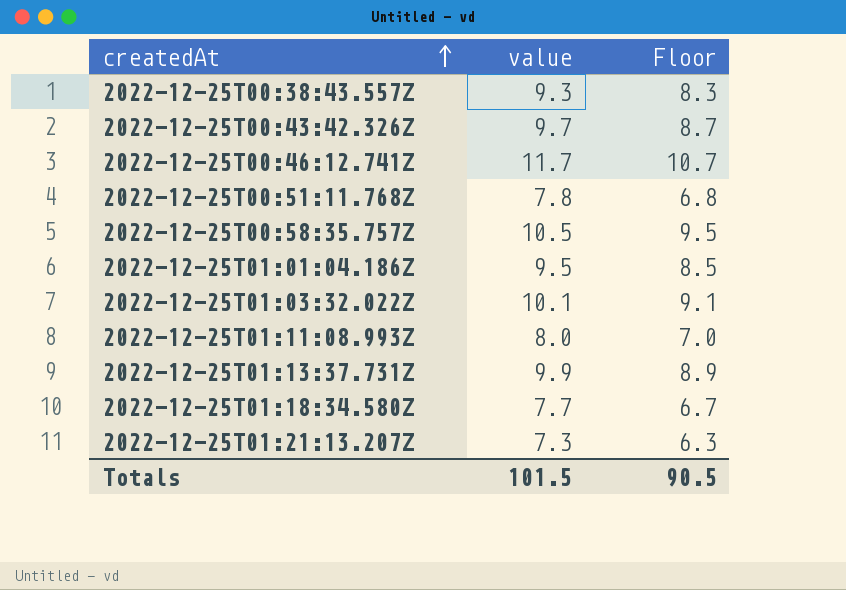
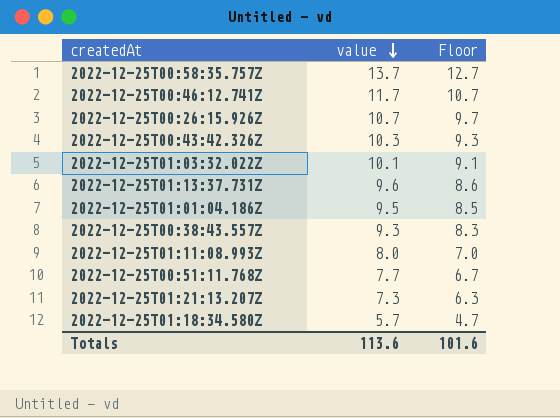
row order: createdAt ascending -> value descending
2022-12-25T00:58:35.757Z | value: 10.5 -> 13.7
2022-12-25T00:58:35.757Z | Floor: 9.5 -> 12.7
row 2022-12-25T00:26:15.926Z: none -> 10.7 | 9.7
2022-12-25T00:43:42.326Z | value: 9.7 -> 10.3
2022-12-25T00:43:42.326Z | Floor: 8.7 -> 9.3
2022-12-25T01:13:37.731Z | value: 9.9 -> 9.6
2022-12-25T01:13:37.731Z | Floor: 8.9 -> 8.6
2022-12-25T00:51:11.768Z | value: 7.8 -> 7.7
2022-12-25T00:51:11.768Z | Floor: 6.8 -> 6.7
2022-12-25T01:18:34.580Z | value: 7.7 -> 5.7
2022-12-25T01:18:34.580Z | Floor: 6.7 -> 4.7
Totals | value: 101.5 -> 113.6
Totals | Floor: 90.5 -> 101.6

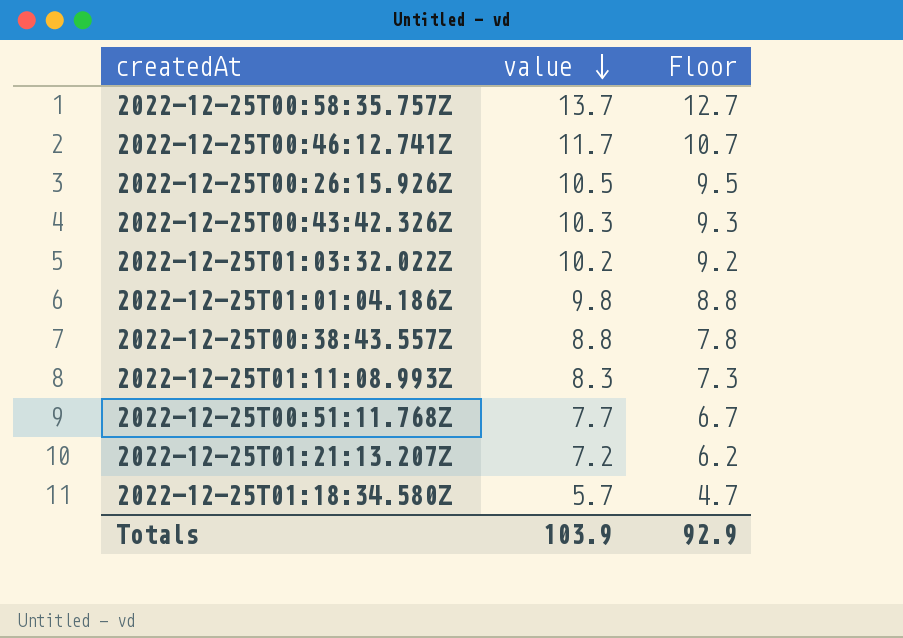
row 2022-12-25T01:13:37.731Z: 9.6 | 8.6 -> none
2022-12-25T00:26:15.926Z | value: 10.7 -> 10.5
2022-12-25T00:26:15.926Z | Floor: 9.7 -> 9.5
2022-12-25T01:03:32.022Z | value: 10.1 -> 10.2
2022-12-25T01:03:32.022Z | Floor: 9.1 -> 9.2
2022-12-25T01:01:04.186Z | value: 9.5 -> 9.8
2022-12-25T01:01:04.186Z | Floor: 8.5 -> 8.8
2022-12-25T00:38:43.557Z | value: 9.3 -> 8.8
2022-12-25T00:38:43.557Z | Floor: 8.3 -> 7.8
2022-12-25T01:11:08.993Z | value: 8.0 -> 8.3
2022-12-25T01:11:08.993Z | Floor: 7.0 -> 7.3
2022-12-25T01:21:13.207Z | value: 7.3 -> 7.2
2022-12-25T01:21:13.207Z | Floor: 6.3 -> 6.2
Totals | value: 113.6 -> 103.9
Totals | Floor: 101.6 -> 92.9

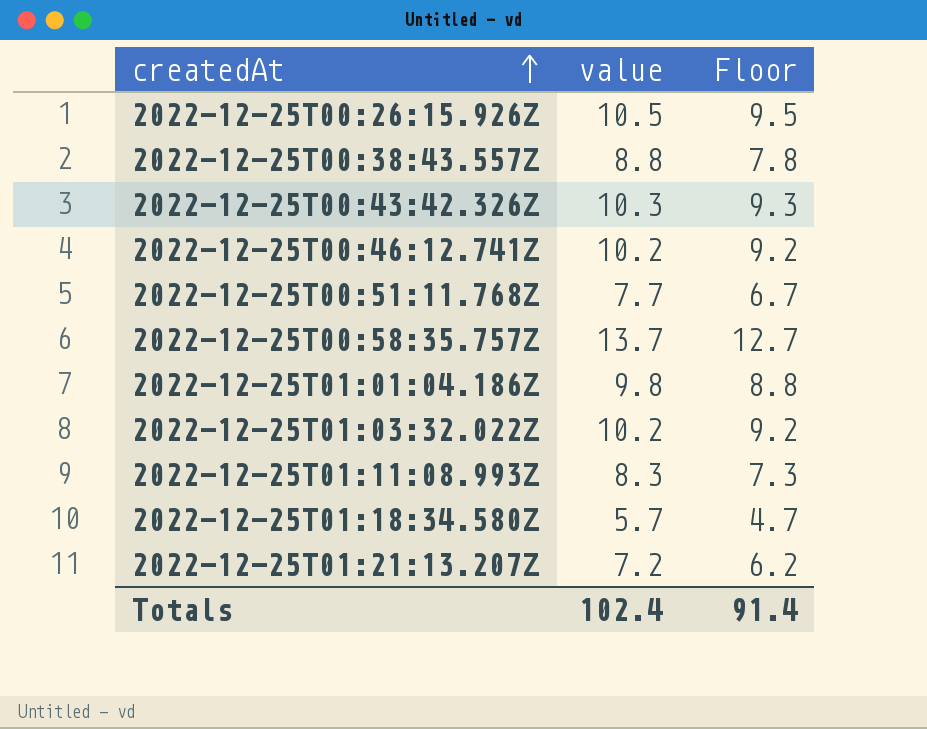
row order: value descending -> createdAt ascending
2022-12-25T00:46:12.741Z | value: 11.7 -> 10.2
2022-12-25T00:46:12.741Z | Floor: 10.7 -> 9.2
Totals | value: 103.9 -> 102.4
Totals | Floor: 92.9 -> 91.4

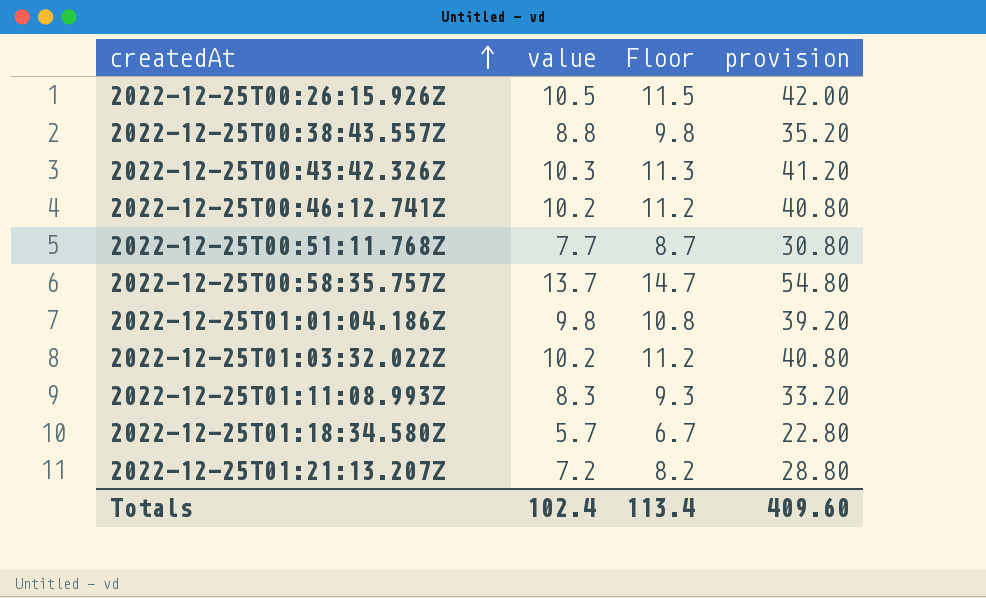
column Floor | formula: [value] - 1 -> [value] + 1
column provision | formula: none -> [value] * 4
Totals | Floor: 91.4 -> 113.4

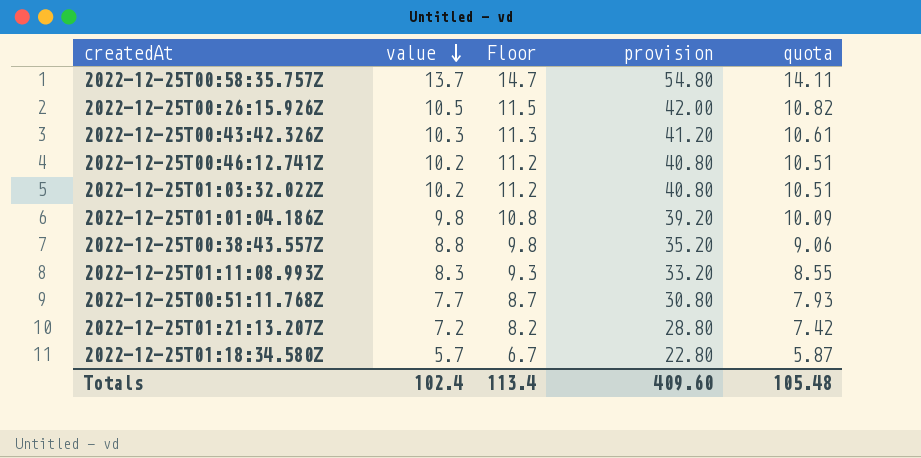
row order: createdAt ascending -> value descending
column quota | formula: none -> [value] * 1.03

